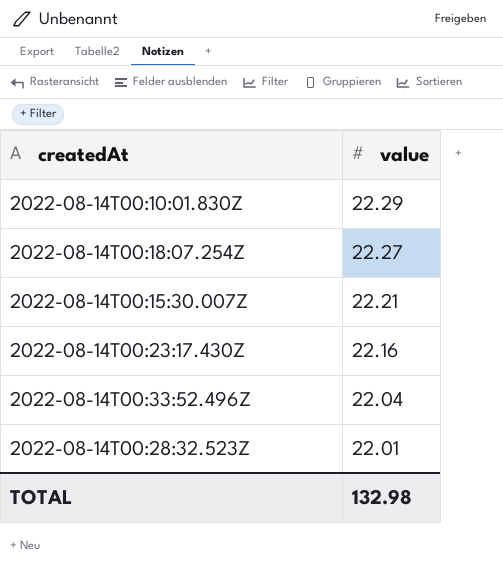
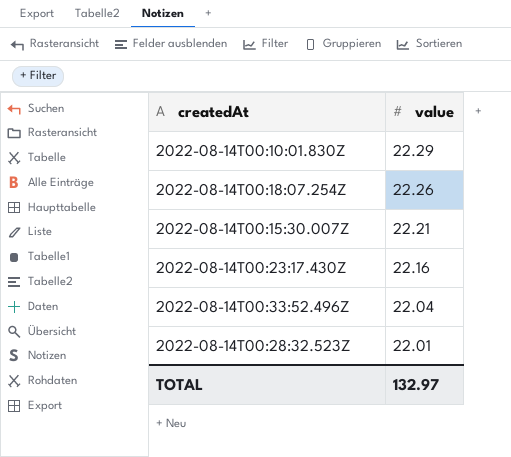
2022-08-14T00:18:07.254Z | value: 22.27 -> 22.26
TOTAL | value: 132.98 -> 132.97

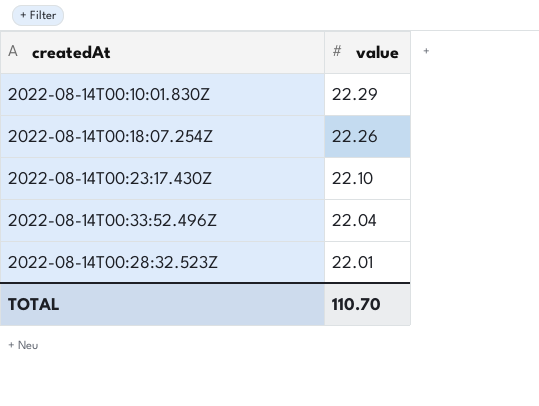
row 2022-08-14T00:15:30.007Z: 22.21 -> none
2022-08-14T00:23:17.430Z | value: 22.16 -> 22.10
TOTAL | value: 132.97 -> 110.70

